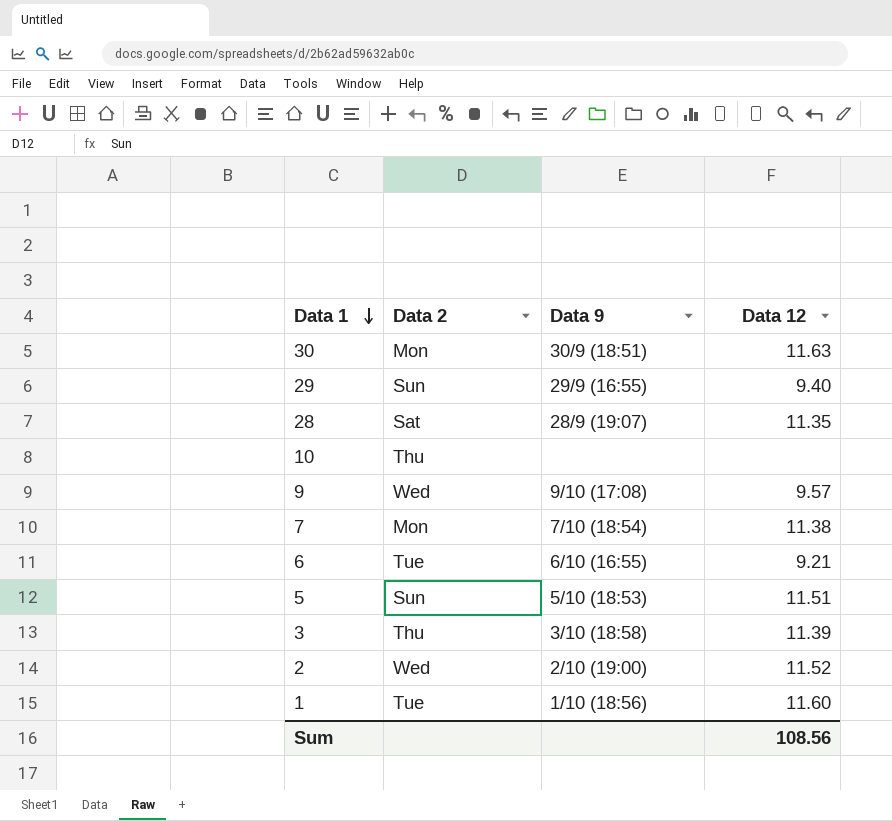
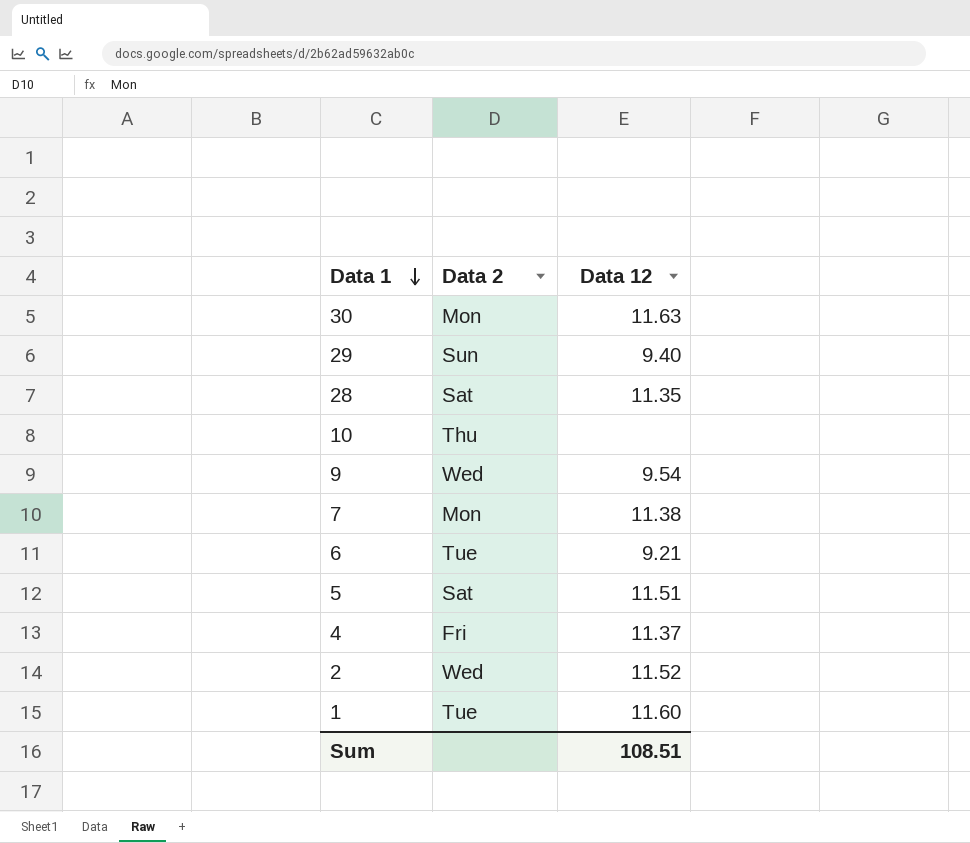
column Data 9 | position: 3 -> none
row 3: Thu | 3/10 (18:58) | 11.39 -> none
9 | Data 12: 9.57 -> 9.54
5 | Data 2: Sun -> Sat
row 4: none -> Fri | 11.37
Sum | Data 12: 108.56 -> 108.51

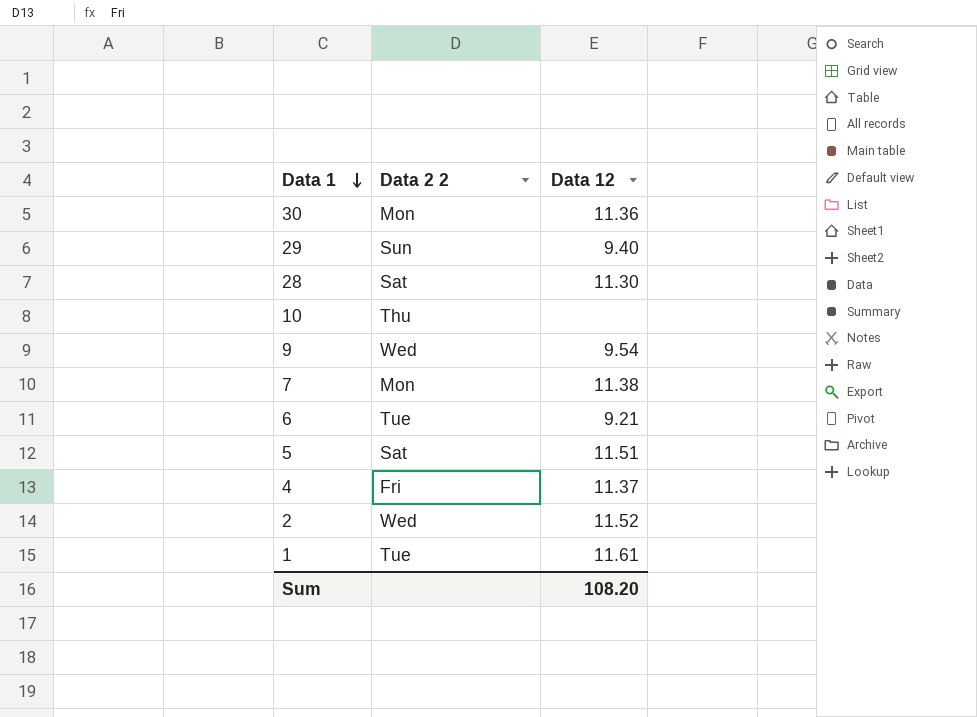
column name: Data 2 -> Data 2 2
30 | Data 12: 11.63 -> 11.36
28 | Data 12: 11.35 -> 11.30
1 | Data 12: 11.60 -> 11.61
Sum | Data 12: 108.51 -> 108.20

